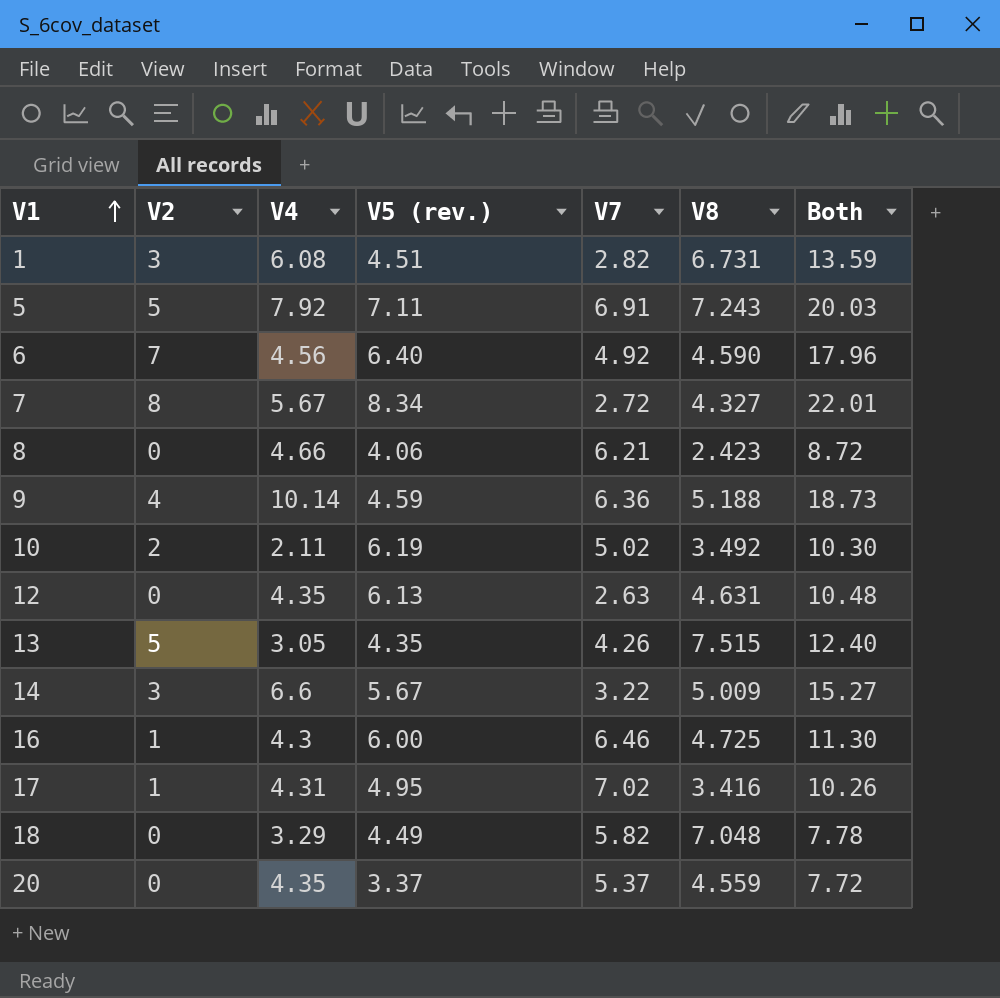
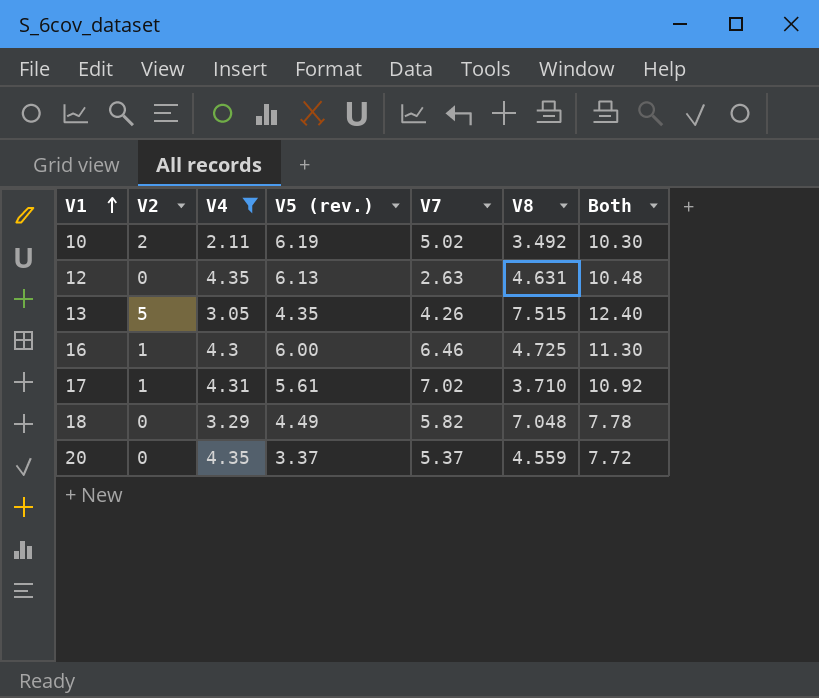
filter: none -> V4 <= 4.35
17 | V5 (rev.): 4.95 -> 5.61
17 | V8: 3.416 -> 3.710
17 | Both: 10.26 -> 10.92

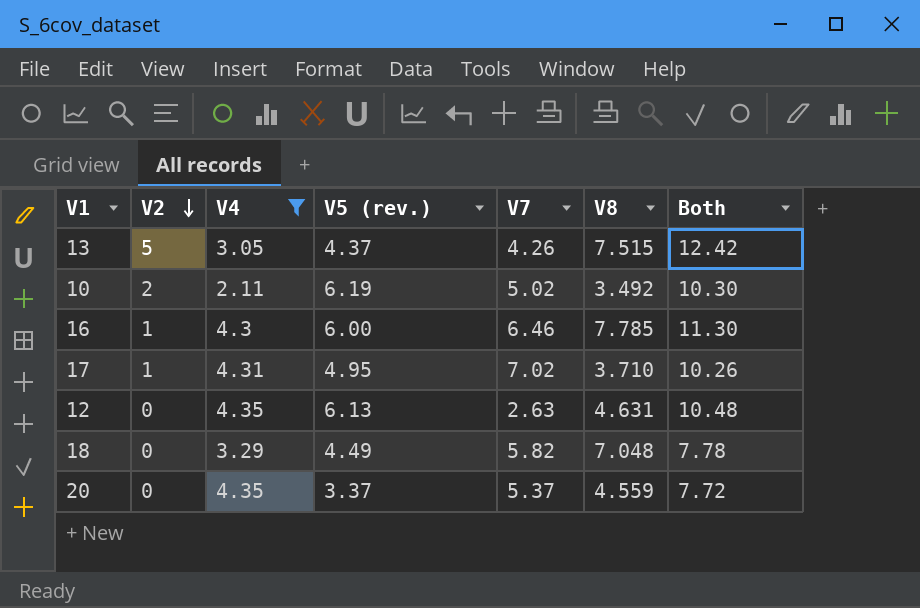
row order: V1 ascending -> V2 descending
13 | V5 (rev.): 4.35 -> 4.37
13 | Both: 12.40 -> 12.42
16 | V8: 4.725 -> 7.785
17 | V5 (rev.): 5.61 -> 4.95
17 | Both: 10.92 -> 10.26

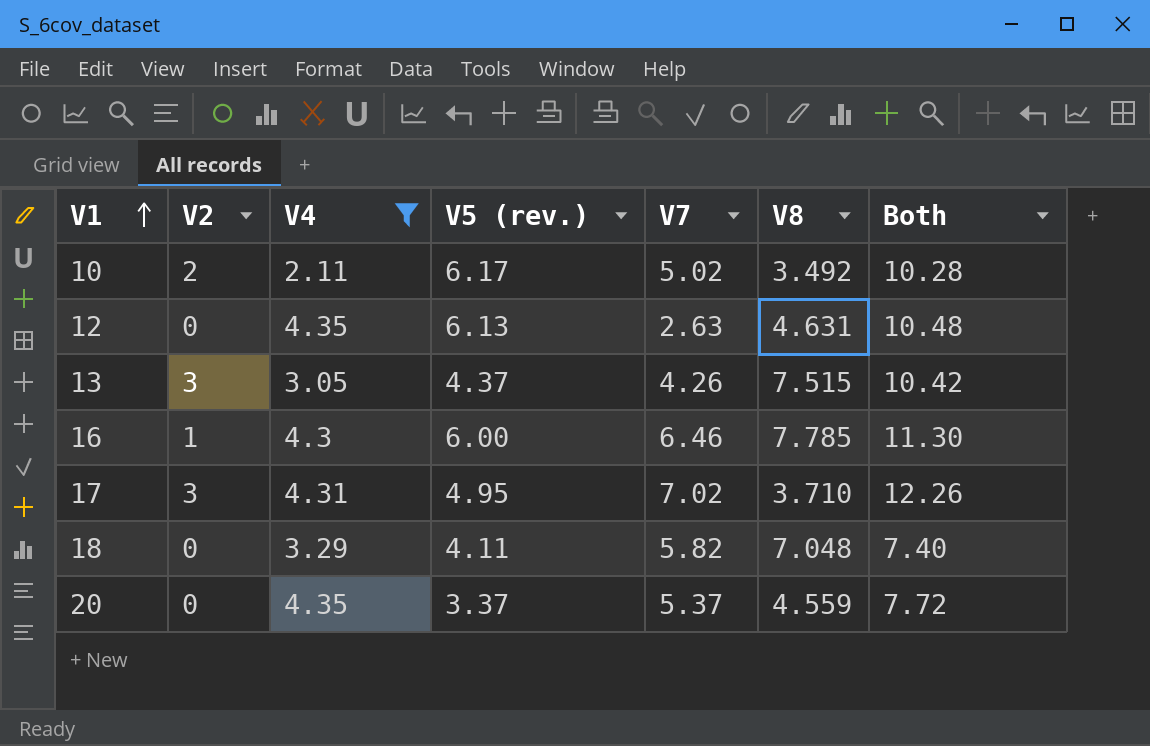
row order: V2 descending -> V1 ascending
10 | V5 (rev.): 6.19 -> 6.17
10 | Both: 10.30 -> 10.28
13 | V2: 5 -> 3
13 | Both: 12.42 -> 10.42
17 | V2: 1 -> 3
17 | Both: 10.26 -> 12.26
18 | V5 (rev.): 4.49 -> 4.11
18 | Both: 7.78 -> 7.40

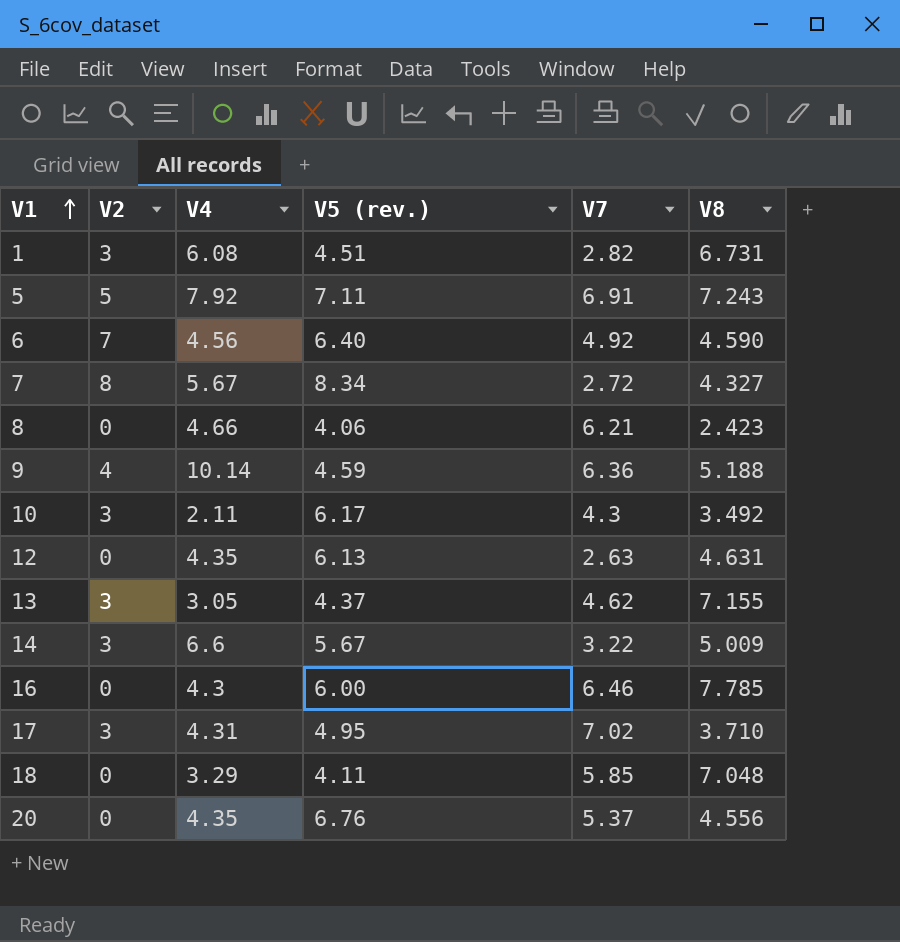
filter: V4 <= 4.35 -> none
column Both | formula: [V2] + [V4] + [V5 (rev.)] -> none
10 | V2: 2 -> 3
10 | V7: 5.02 -> 4.3
13 | V7: 4.26 -> 4.62
13 | V8: 7.515 -> 7.155
16 | V2: 1 -> 0
18 | V7: 5.82 -> 5.85
20 | V5 (rev.): 3.37 -> 6.76
20 | V8: 4.559 -> 4.556

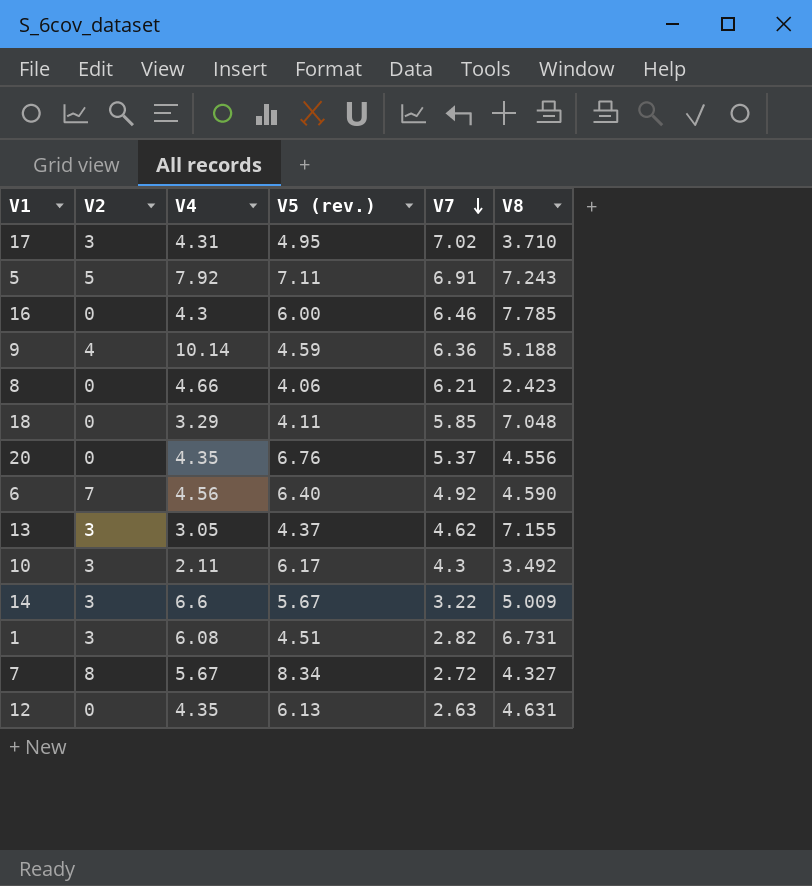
row order: V1 ascending -> V7 descending

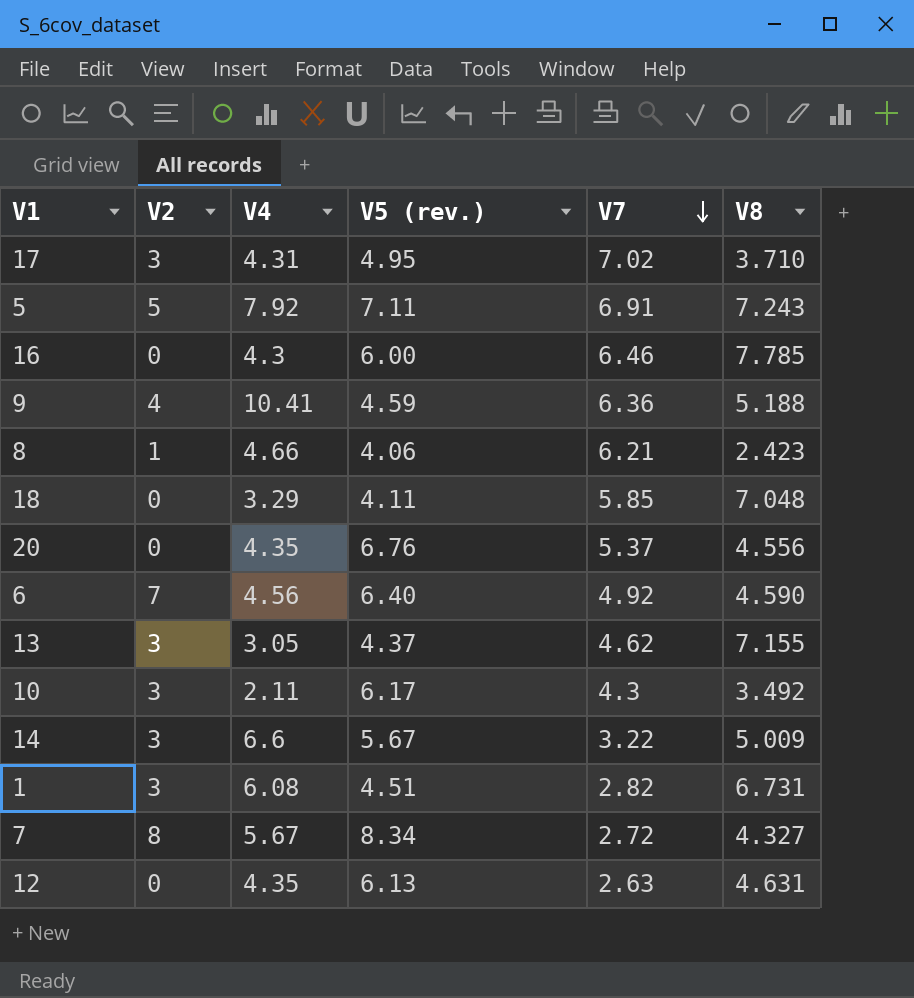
9 | V4: 10.14 -> 10.41
8 | V2: 0 -> 1

